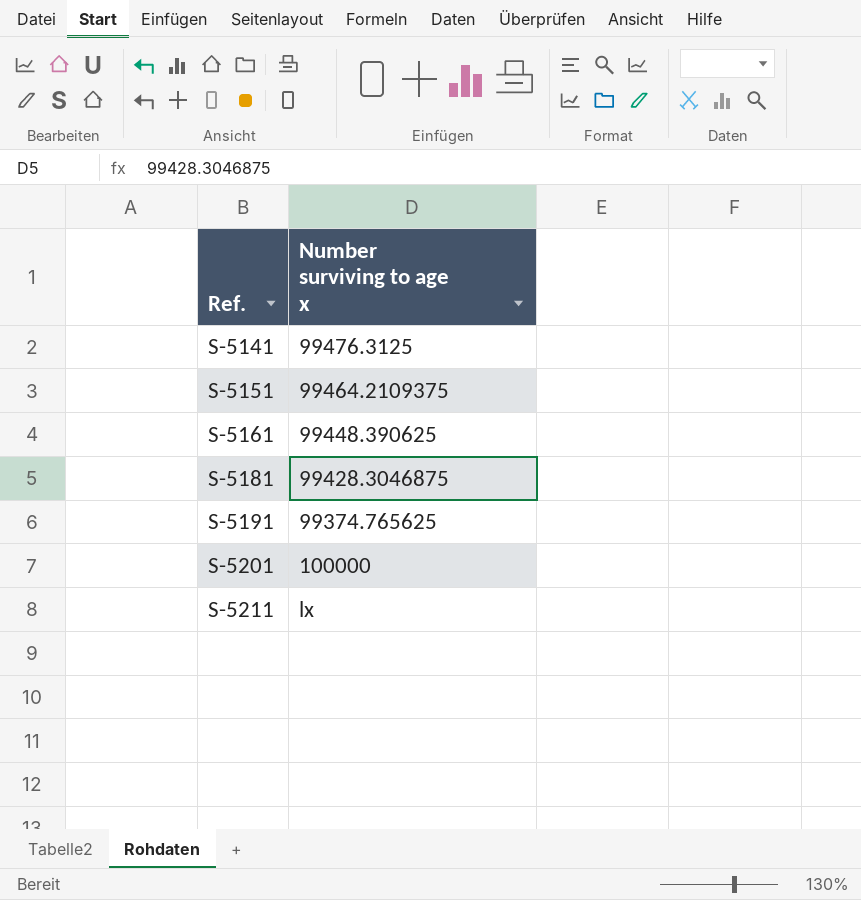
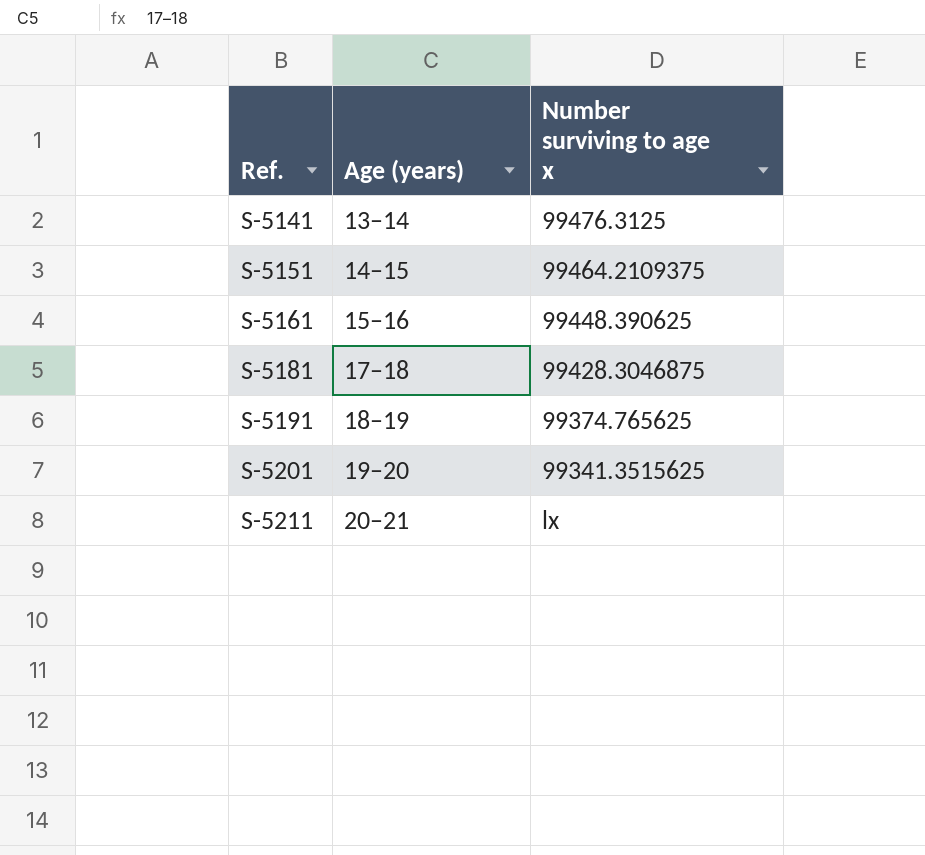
column Age (years) | position: none -> 2
S-5201 | Number surviving to age x: 100000 -> 99341.3515625

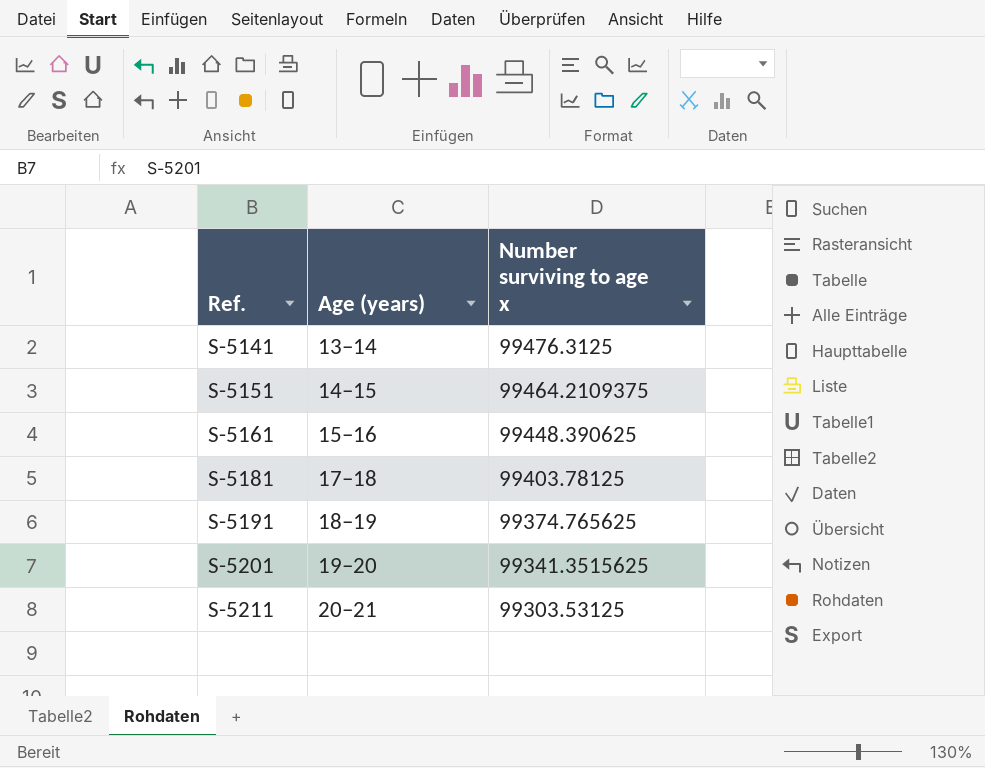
S-5181 | Number surviving to age x: 99428.3046875 -> 99403.78125
S-5211 | Number surviving to age x: lx -> 99303.53125

